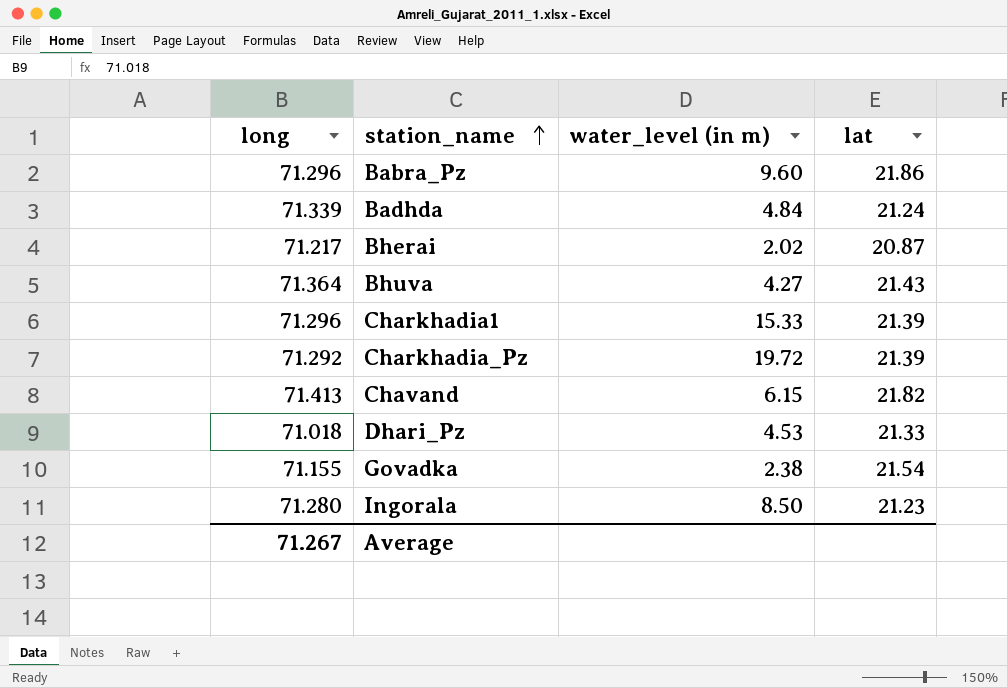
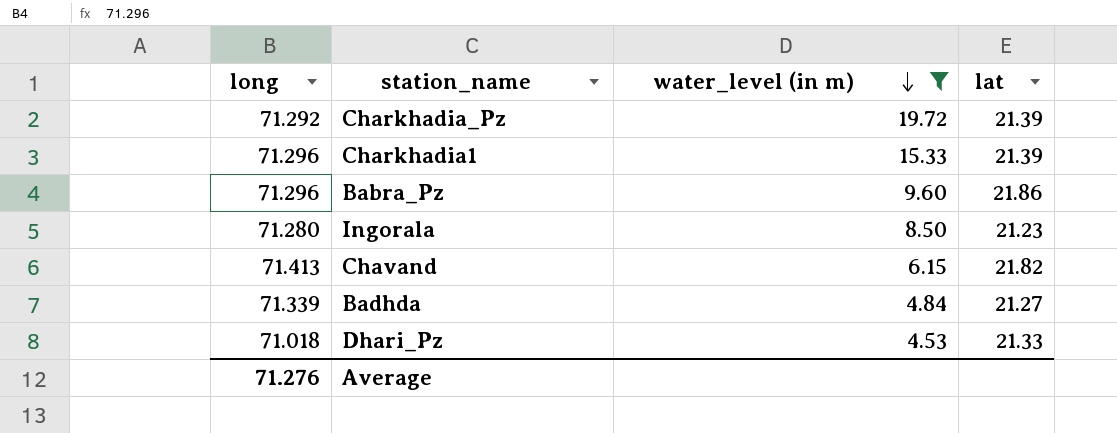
filter: none -> water_level (in m) >= 4.53
row order: station_name ascending -> water_level (in m) descending
Badhda | lat: 21.24 -> 21.27
Average | long: 71.267 -> 71.276

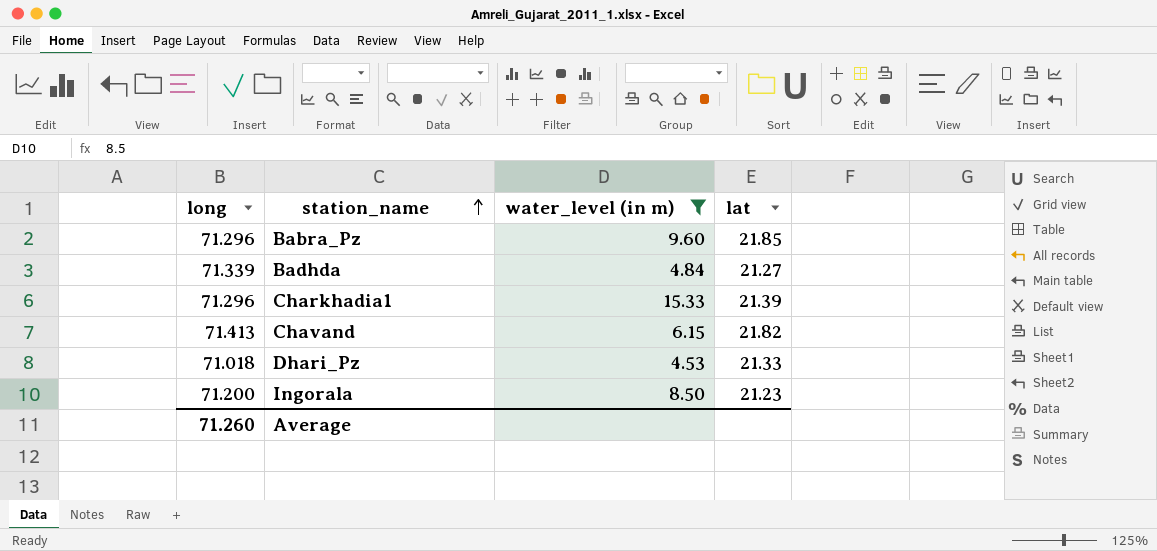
row order: water_level (in m) descending -> station_name ascending
row Charkhadia_Pz: 71.292 | 19.72 | 21.39 -> none
Babra_Pz | lat: 21.86 -> 21.85
Ingorala | long: 71.280 -> 71.200
Average | long: 71.276 -> 71.260

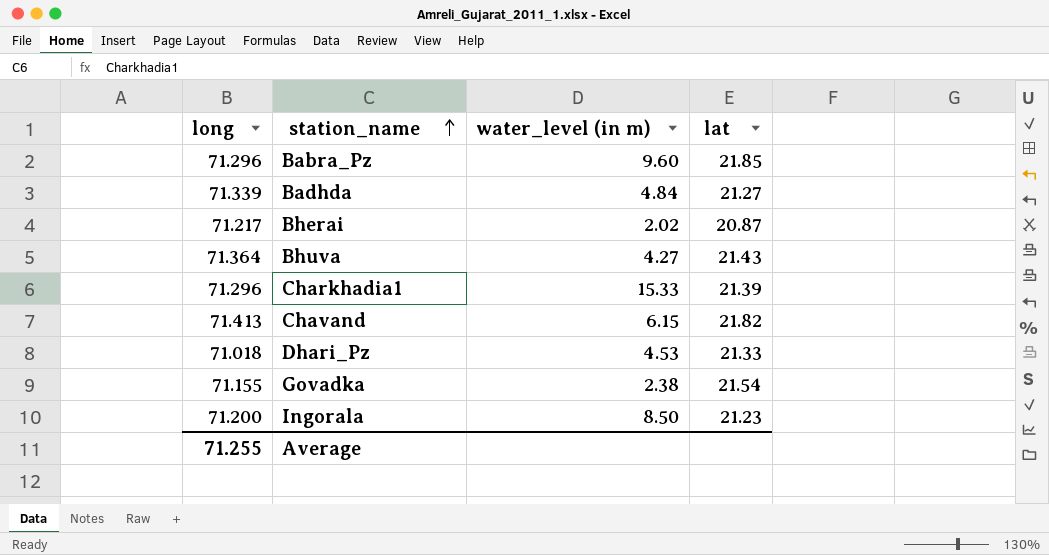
filter: water_level (in m) >= 4.53 -> none
Average | long: 71.260 -> 71.255

